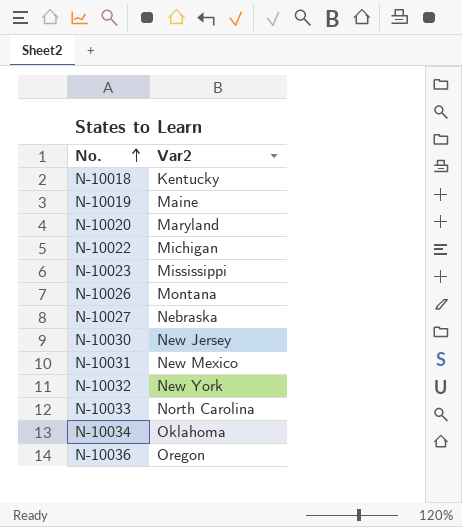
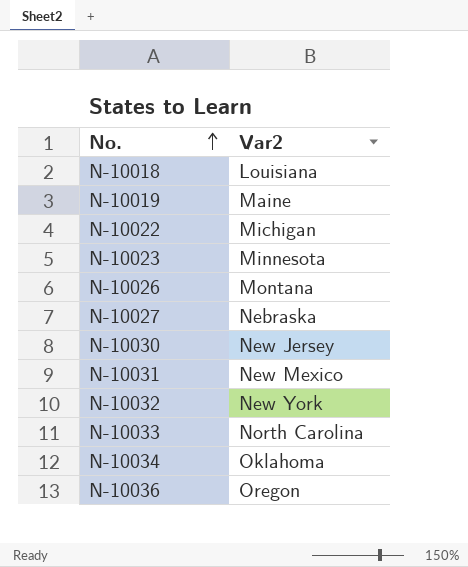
row N-10020: Maryland -> none
N-10018 | Var2: Kentucky -> Louisiana
N-10023 | Var2: Mississippi -> Minnesota

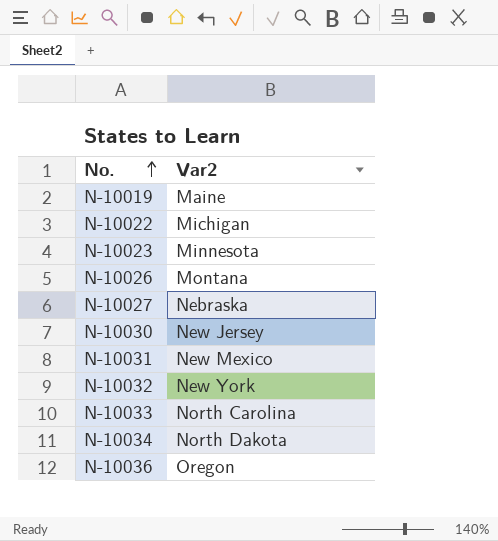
row N-10018: Louisiana -> none
N-10034 | Var2: Oklahoma -> North Dakota

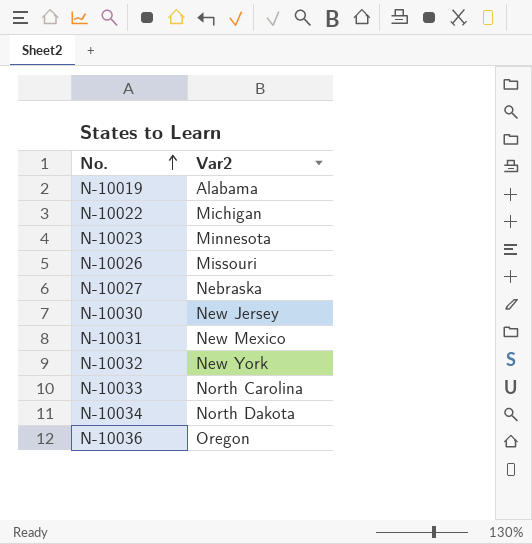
N-10019 | Var2: Maine -> Alabama
N-10026 | Var2: Montana -> Missouri

